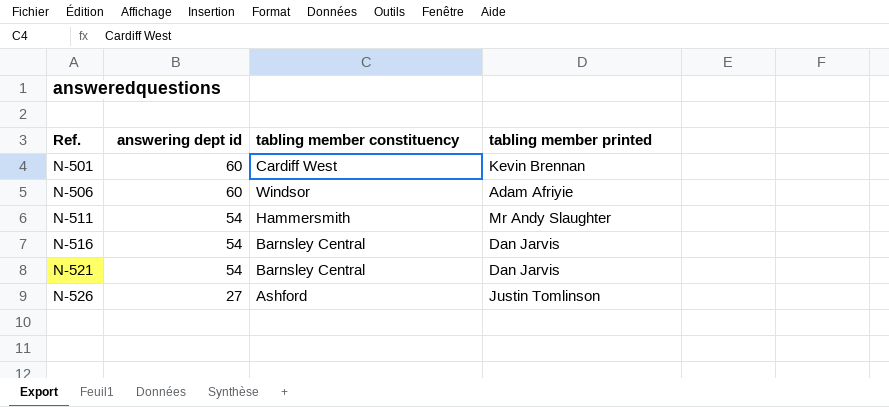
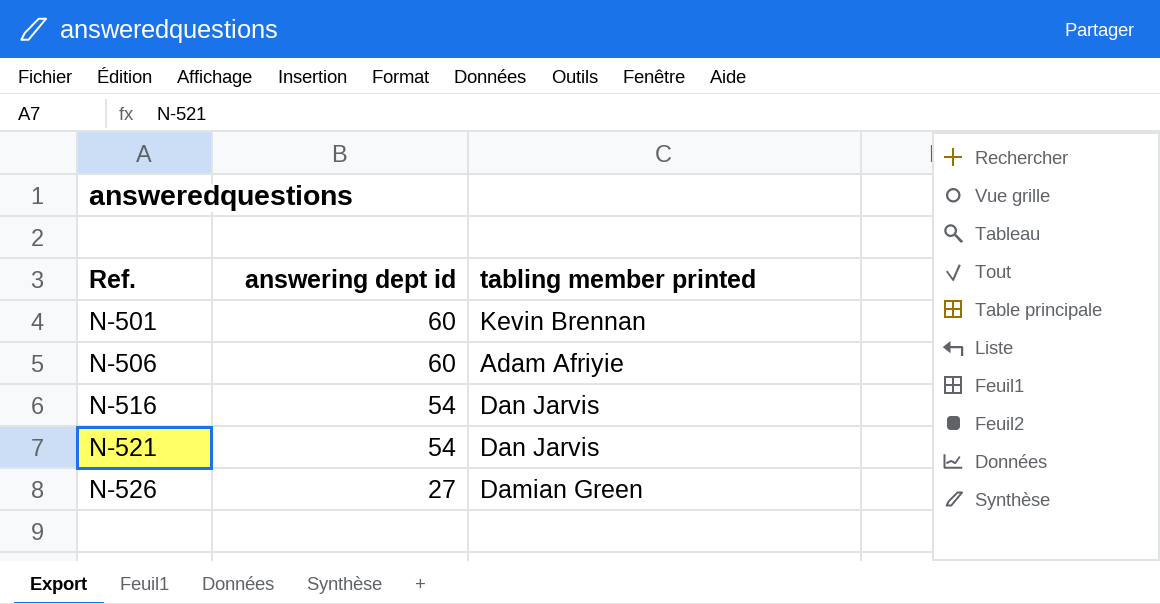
column tabling member constituency | position: 3 -> none
row N-511: 54 | Hammersmith | Mr Andy Slaughter -> none
N-526 | tabling member printed: Justin Tomlinson -> Damian Green

